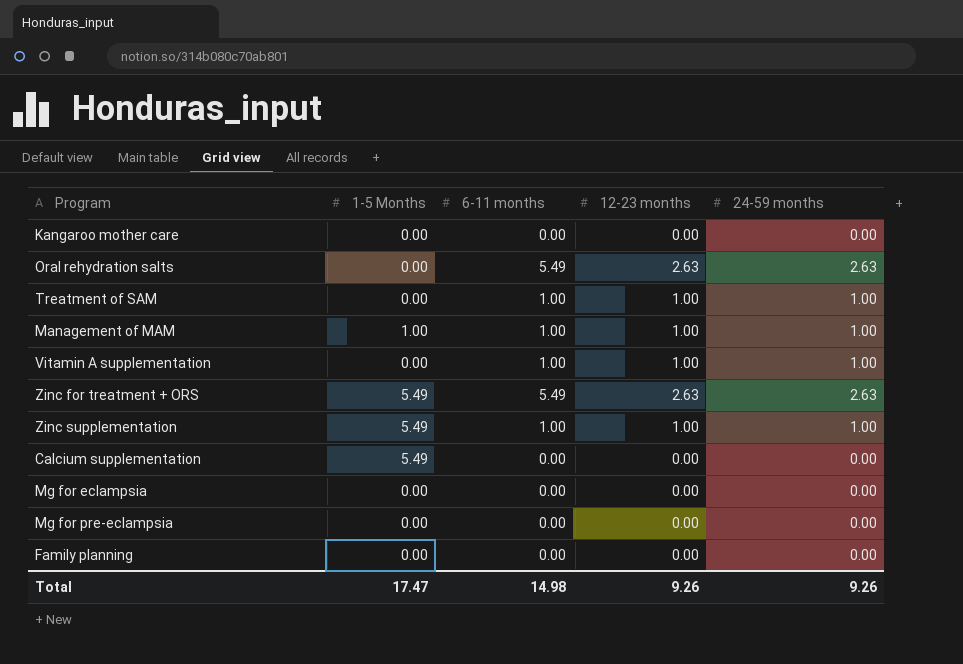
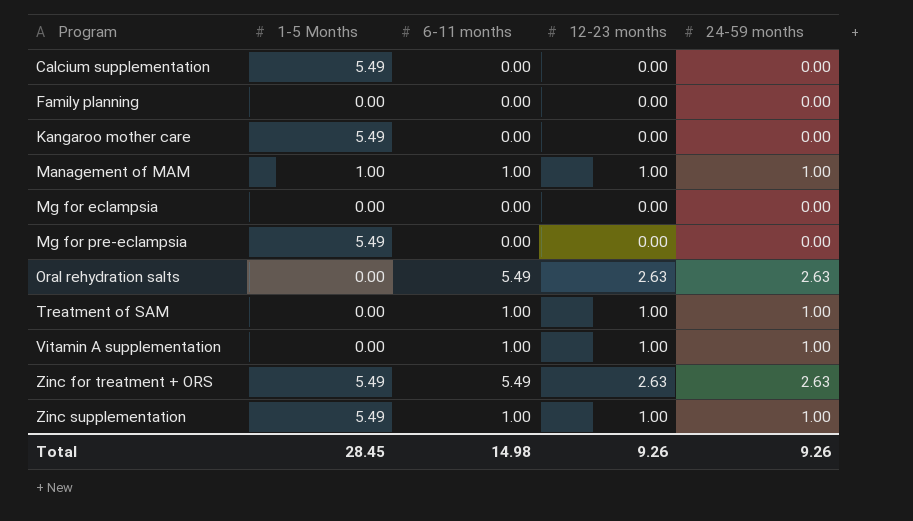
row order: none -> Program ascending
Kangaroo mother care | 1-5 Months: 0.00 -> 5.49
Mg for pre-eclampsia | 1-5 Months: 0.00 -> 5.49
Total | 1-5 Months: 17.47 -> 28.45

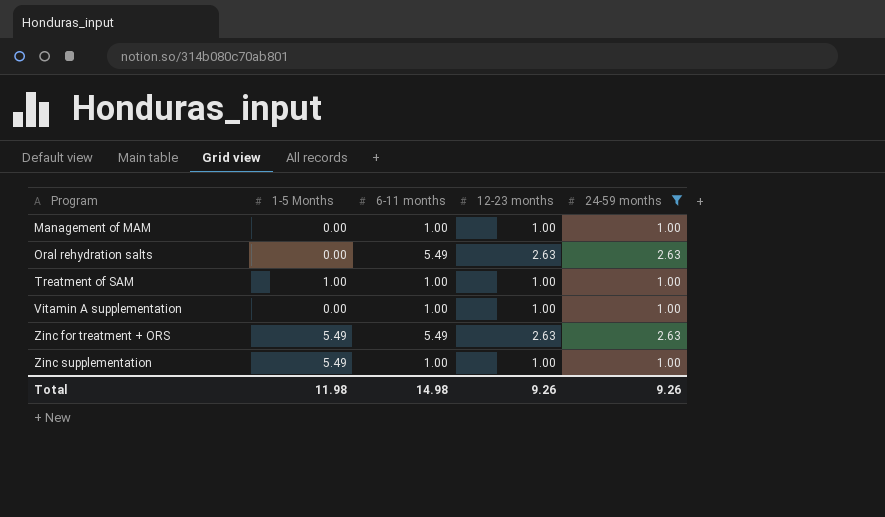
filter: none -> 24-59 months != 0.00
Management of MAM | 1-5 Months: 1.00 -> 0.00
Treatment of SAM | 1-5 Months: 0.00 -> 1.00
Total | 1-5 Months: 28.45 -> 11.98

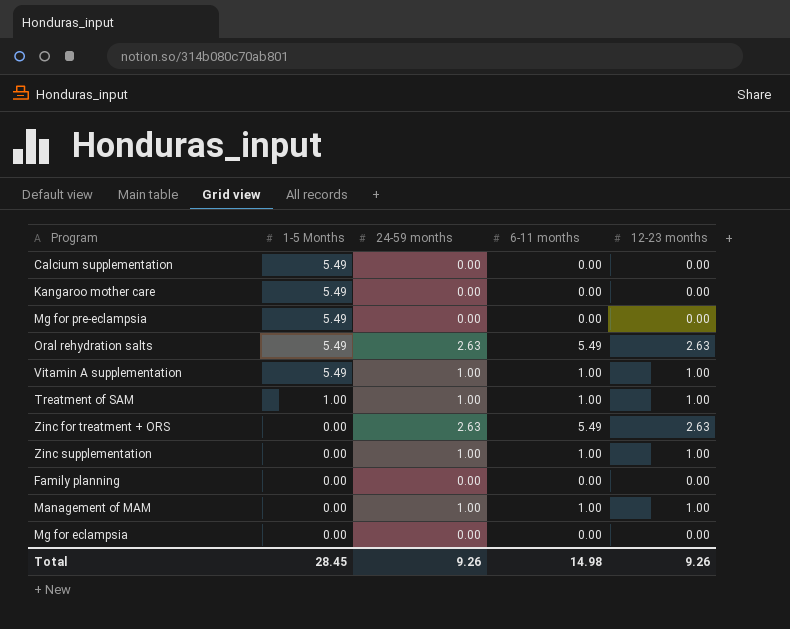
filter: 24-59 months != 0.00 -> none
row order: Program ascending -> 1-5 Months descending
column 24-59 months | position: 5 -> 3
Oral rehydration salts | 1-5 Months: 0.00 -> 5.49
Vitamin A supplementation | 1-5 Months: 0.00 -> 5.49
Zinc for treatment + ORS | 1-5 Months: 5.49 -> 0.00
Zinc supplementation | 1-5 Months: 5.49 -> 0.00
Total | 1-5 Months: 11.98 -> 28.45

